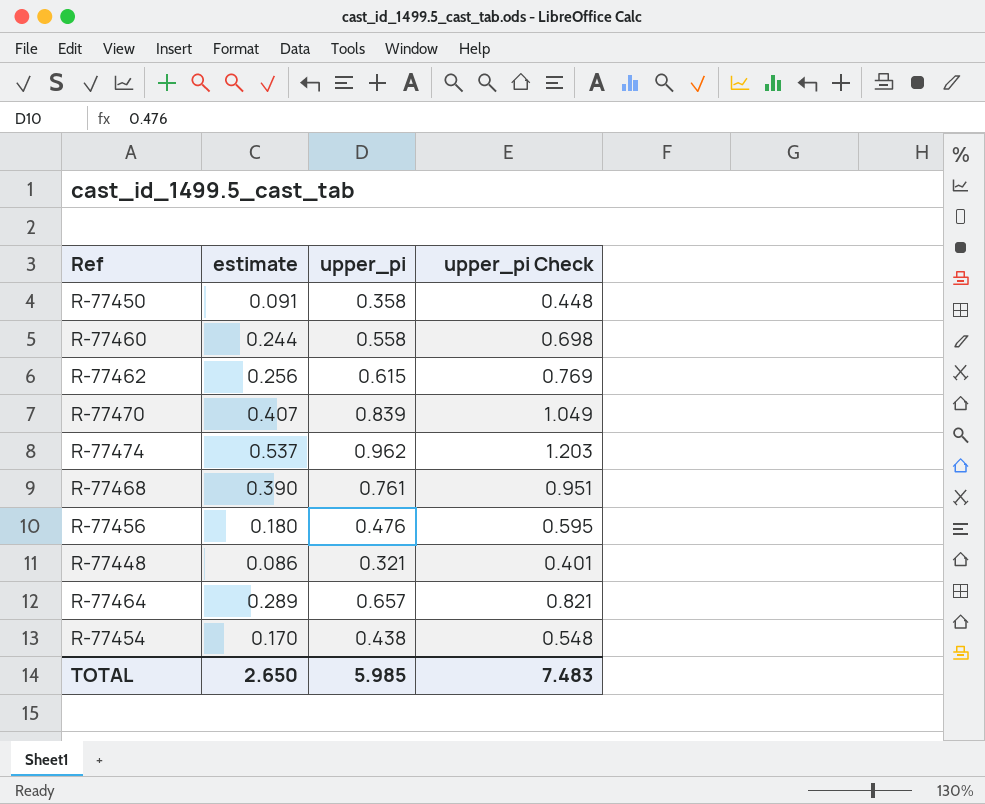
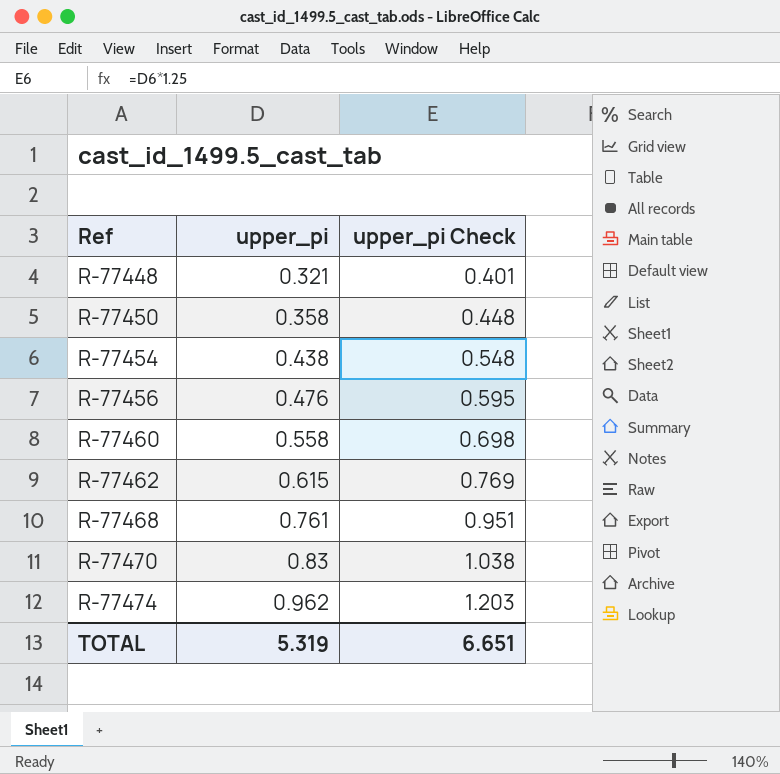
row order: none -> Ref ascending
column estimate | position: 2 -> none
row R-77464: 0.289 | 0.657 | 0.821 -> none
R-77470 | upper_pi: 0.839 -> 0.83
R-77470 | upper_pi Check: 1.049 -> 1.038
TOTAL | upper_pi: 5.985 -> 5.319
TOTAL | upper_pi Check: 7.483 -> 6.651

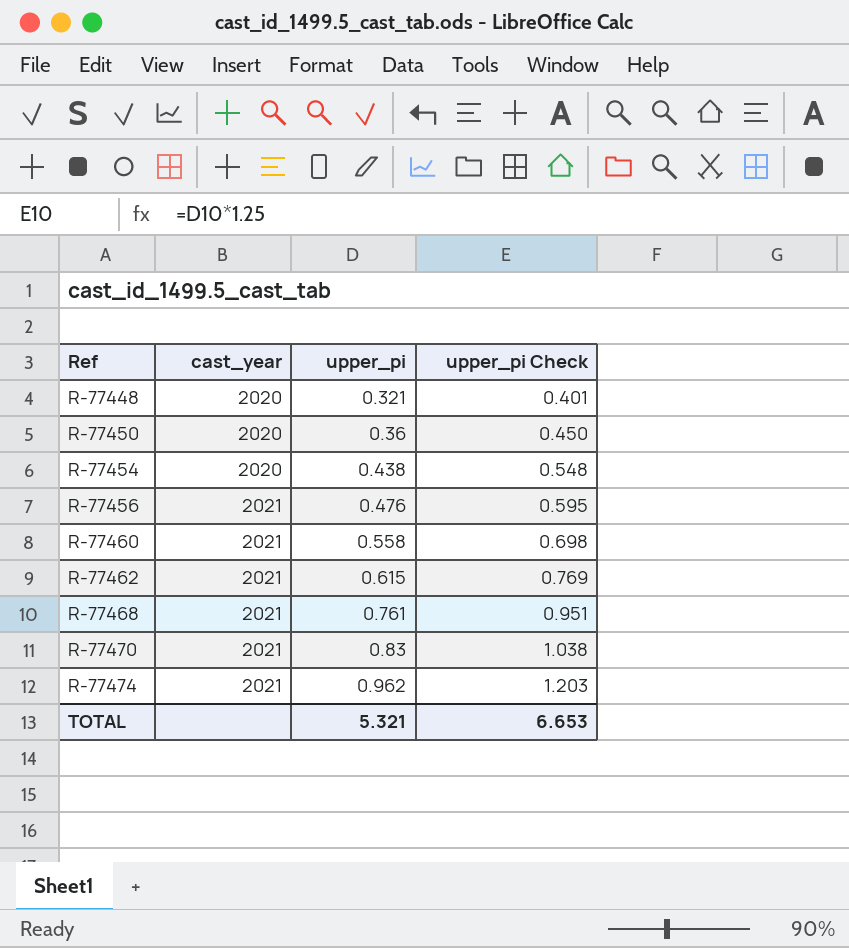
column cast_year | position: none -> 2
R-77450 | upper_pi: 0.358 -> 0.36
R-77450 | upper_pi Check: 0.448 -> 0.450
TOTAL | upper_pi: 5.319 -> 5.321
TOTAL | upper_pi Check: 6.651 -> 6.653

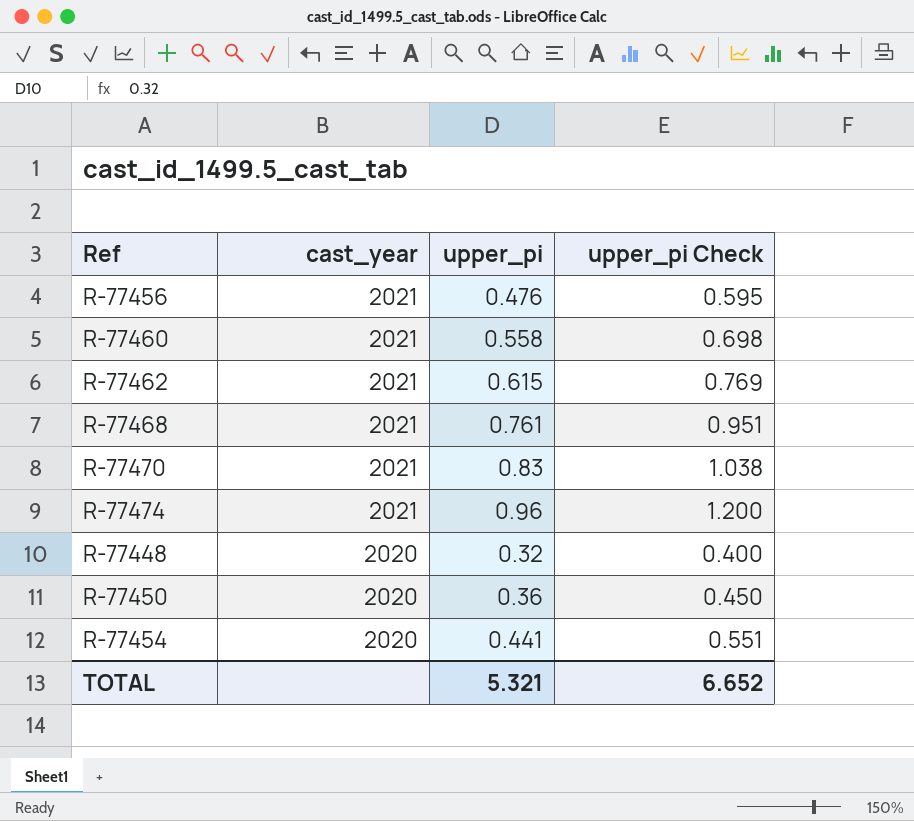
row order: Ref ascending -> cast_year descending
R-77474 | upper_pi: 0.962 -> 0.96
R-77474 | upper_pi Check: 1.203 -> 1.200
R-77448 | upper_pi: 0.321 -> 0.32
R-77448 | upper_pi Check: 0.401 -> 0.400
R-77454 | upper_pi: 0.438 -> 0.441
R-77454 | upper_pi Check: 0.548 -> 0.551
TOTAL | upper_pi Check: 6.653 -> 6.652

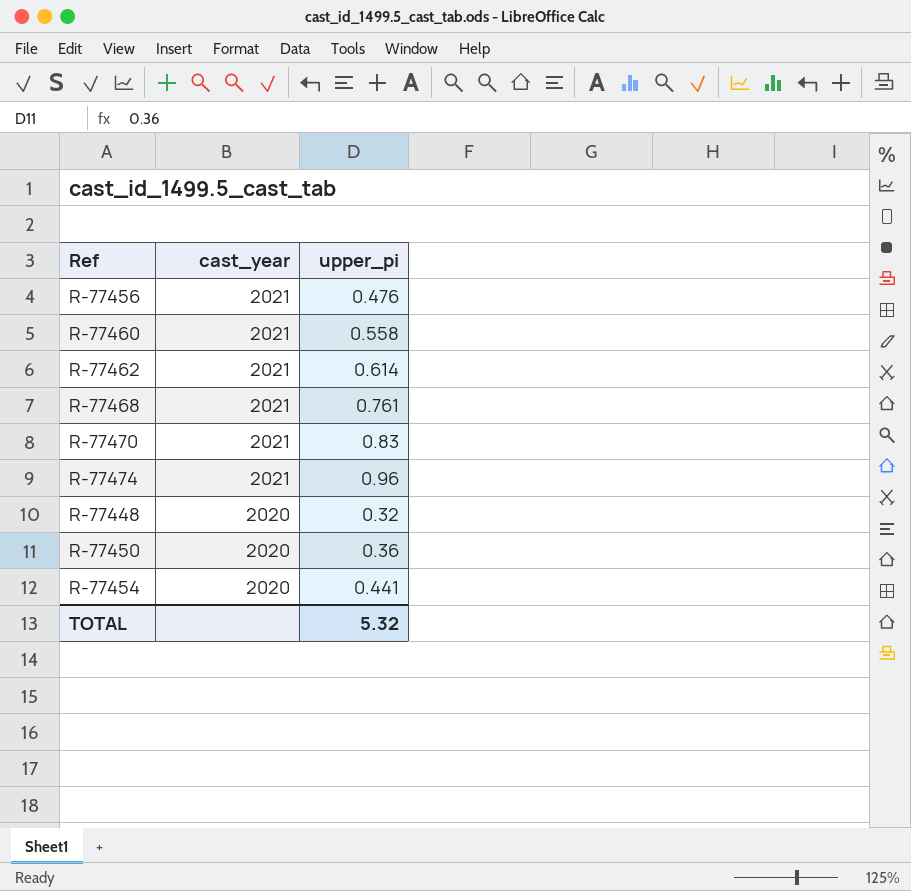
column upper_pi Check | formula: [upper_pi] * 1.25 -> none
R-77462 | upper_pi: 0.615 -> 0.614
TOTAL | upper_pi: 5.321 -> 5.32

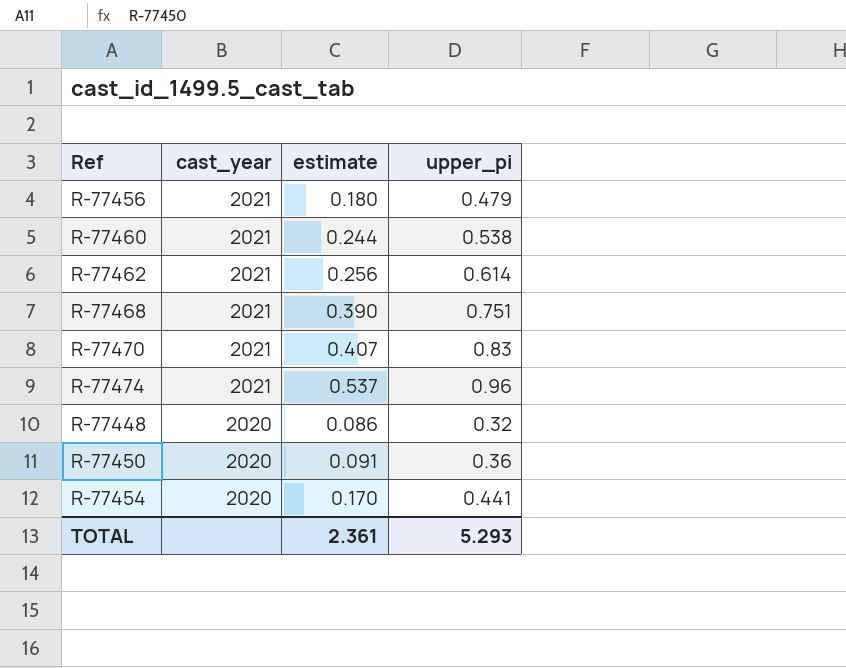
column estimate | position: none -> 3
R-77456 | upper_pi: 0.476 -> 0.479
R-77460 | upper_pi: 0.558 -> 0.538
R-77468 | upper_pi: 0.761 -> 0.751
TOTAL | upper_pi: 5.32 -> 5.293

